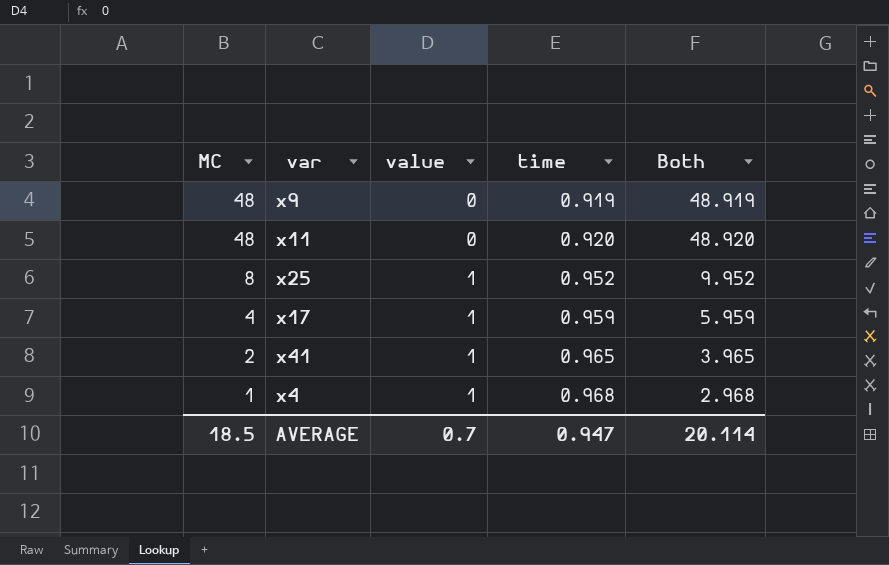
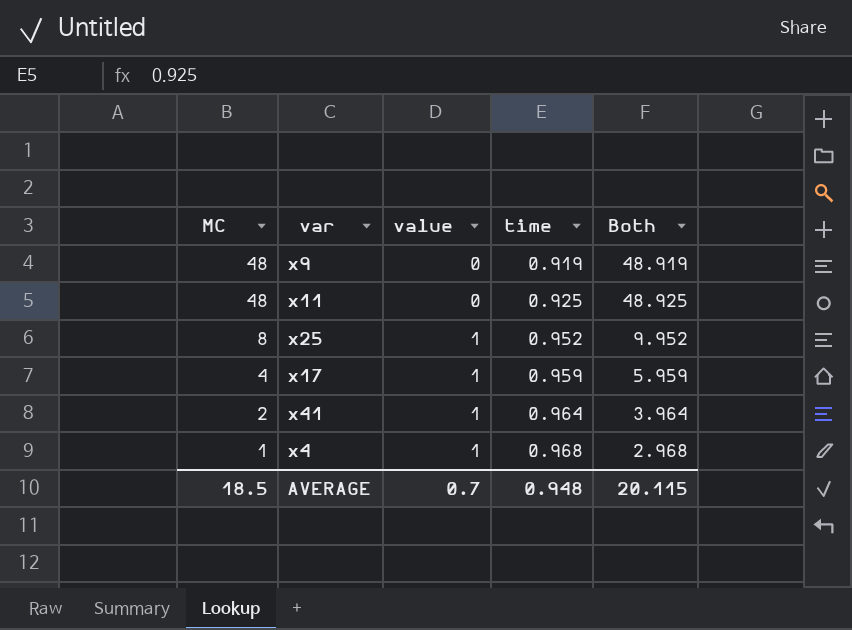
x11 | time: 0.920 -> 0.925
x11 | Both: 48.920 -> 48.925
x41 | time: 0.965 -> 0.964
x41 | Both: 3.965 -> 3.964
AVERAGE | time: 0.947 -> 0.948
AVERAGE | Both: 20.114 -> 20.115

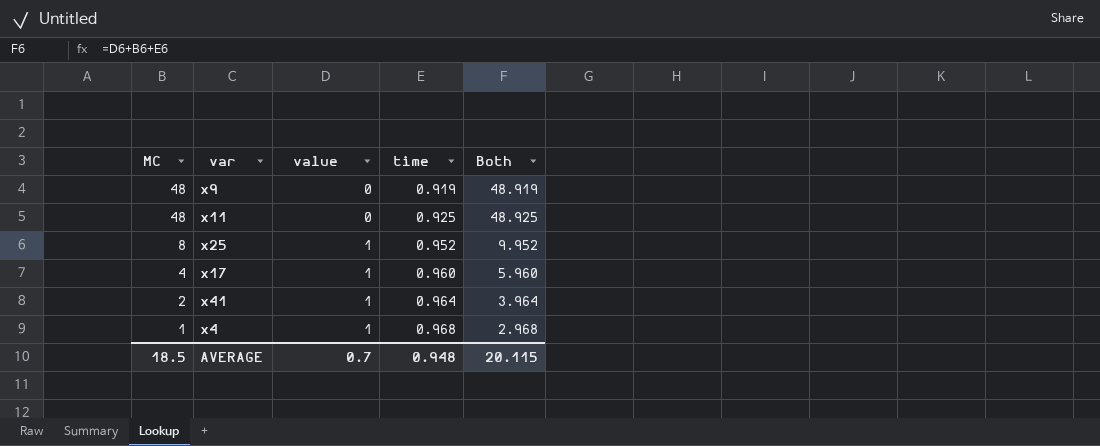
x17 | time: 0.959 -> 0.960
x17 | Both: 5.959 -> 5.960

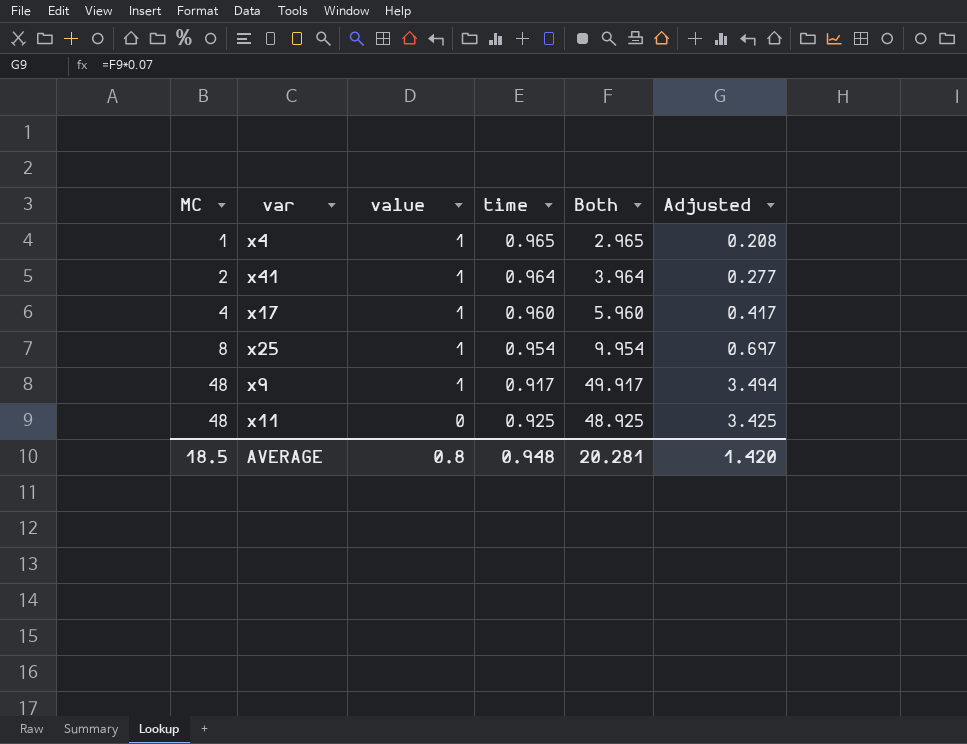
row order: MC descending -> MC ascending
column Adjusted | formula: none -> [Both] * 0.07
x4 | time: 0.968 -> 0.965
x4 | Both: 2.968 -> 2.965
x25 | time: 0.952 -> 0.954
x25 | Both: 9.952 -> 9.954
x9 | value: 0 -> 1
x9 | time: 0.919 -> 0.917
x9 | Both: 48.919 -> 49.917
AVERAGE | value: 0.7 -> 0.8
AVERAGE | Both: 20.115 -> 20.281

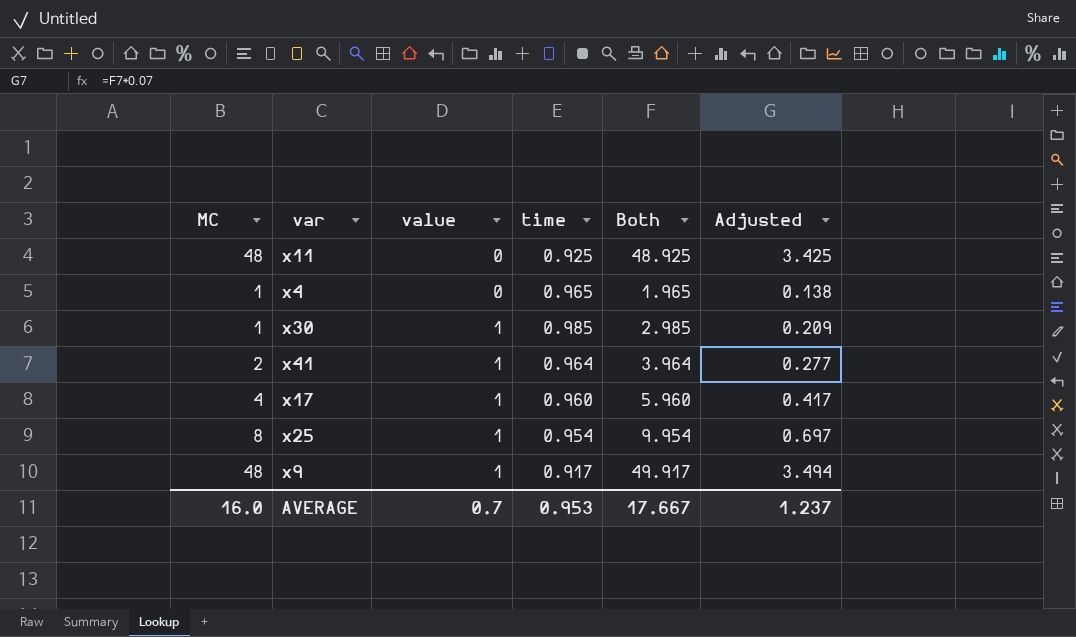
row order: MC ascending -> value ascending
x4 | value: 1 -> 0
x4 | Both: 2.965 -> 1.965
x4 | Adjusted: 0.208 -> 0.138
row x30: none -> 1 | 1 | 0.985 | 2.985 | 0.209
AVERAGE | MC: 18.5 -> 16.0
AVERAGE | value: 0.8 -> 0.7
AVERAGE | time: 0.948 -> 0.953
AVERAGE | Both: 20.281 -> 17.667
AVERAGE | Adjusted: 1.420 -> 1.237

